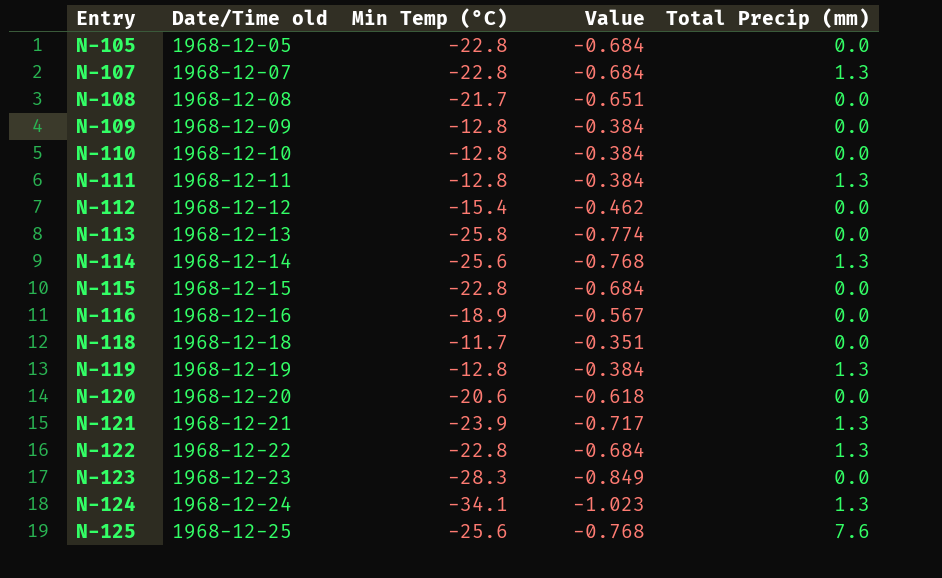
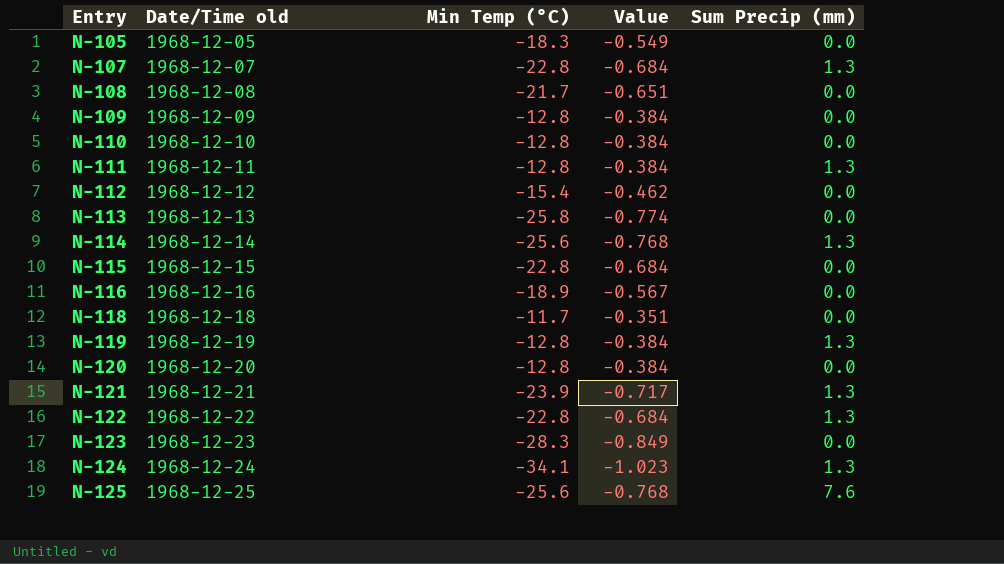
column name: Total Precip (mm) -> Sum Precip (mm)
N-105 | Min Temp (°C): -22.8 -> -18.3
N-105 | Value: -0.684 -> -0.549
N-120 | Min Temp (°C): -20.6 -> -12.8
N-120 | Value: -0.618 -> -0.384

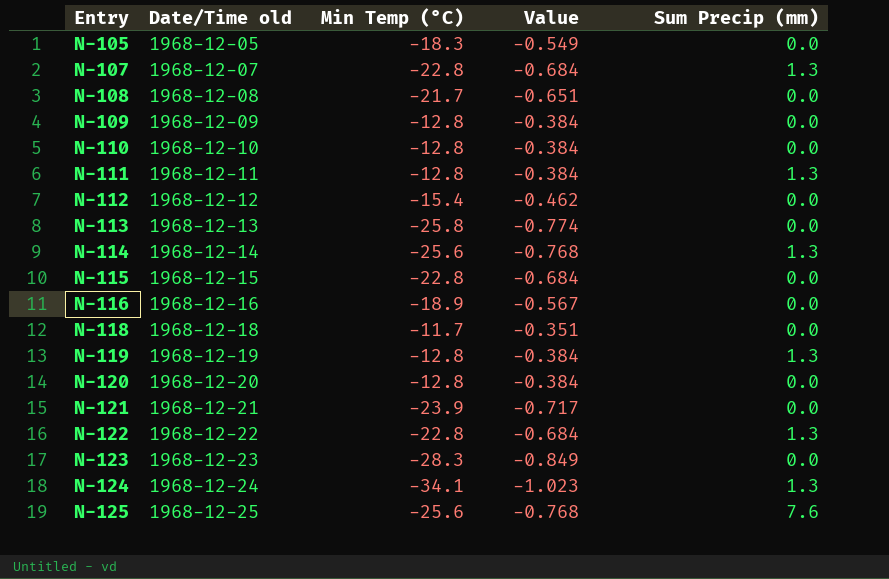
N-121 | Sum Precip (mm): 1.3 -> 0.0

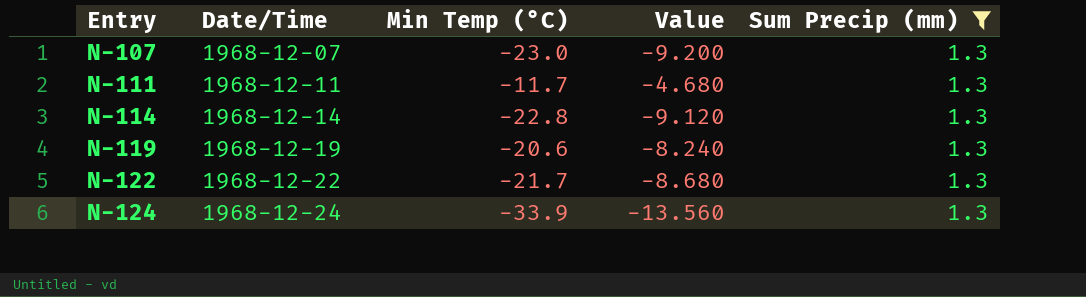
filter: none -> Sum Precip (mm) = 1.3
column name: Date/Time old -> Date/Time
column Value | formula: [Min Temp (°C)] * 0.03 -> [Min Temp (°C)] * 0.4
N-107 | Min Temp (°C): -22.8 -> -23.0
N-111 | Min Temp (°C): -12.8 -> -11.7
N-114 | Min Temp (°C): -25.6 -> -22.8
N-119 | Min Temp (°C): -12.8 -> -20.6
N-122 | Min Temp (°C): -22.8 -> -21.7
N-124 | Min Temp (°C): -34.1 -> -33.9

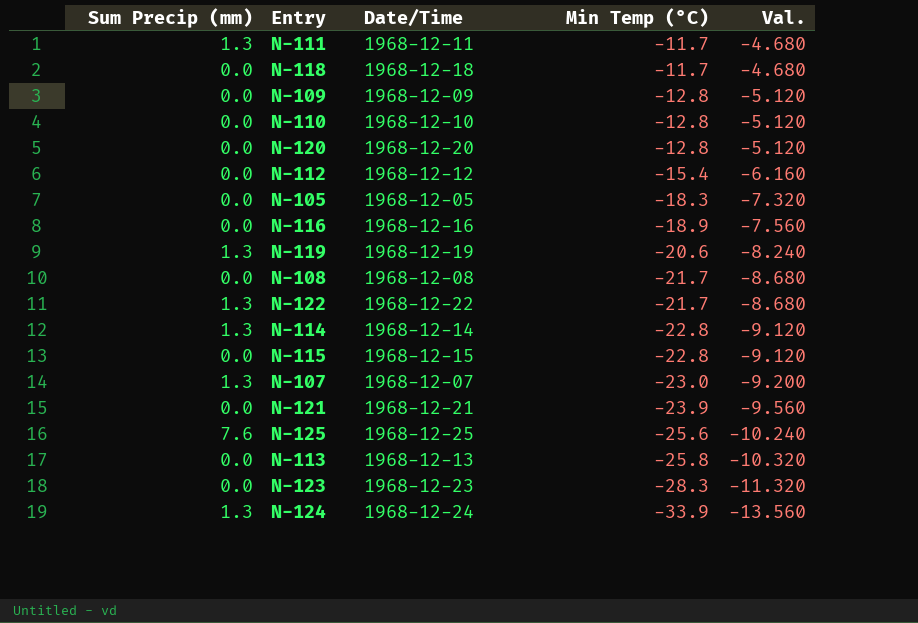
filter: Sum Precip (mm) = 1.3 -> none
row order: Entry ascending -> Min Temp (°C) descending
column Sum Precip (mm) | position: 5 -> 1
column name: Value -> Val.

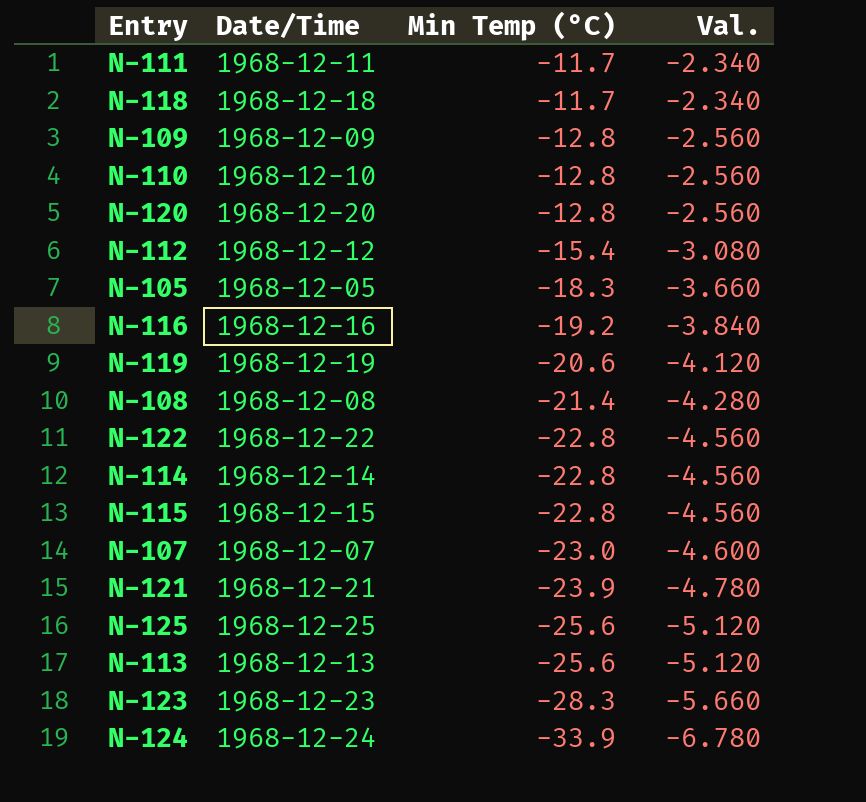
column Sum Precip (mm) | position: 1 -> none
column Val. | formula: [Min Temp (°C)] * 0.4 -> [Min Temp (°C)] * 0.2
N-116 | Min Temp (°C): -18.9 -> -19.2
N-108 | Min Temp (°C): -21.7 -> -21.4
N-122 | Min Temp (°C): -21.7 -> -22.8
N-113 | Min Temp (°C): -25.8 -> -25.6

